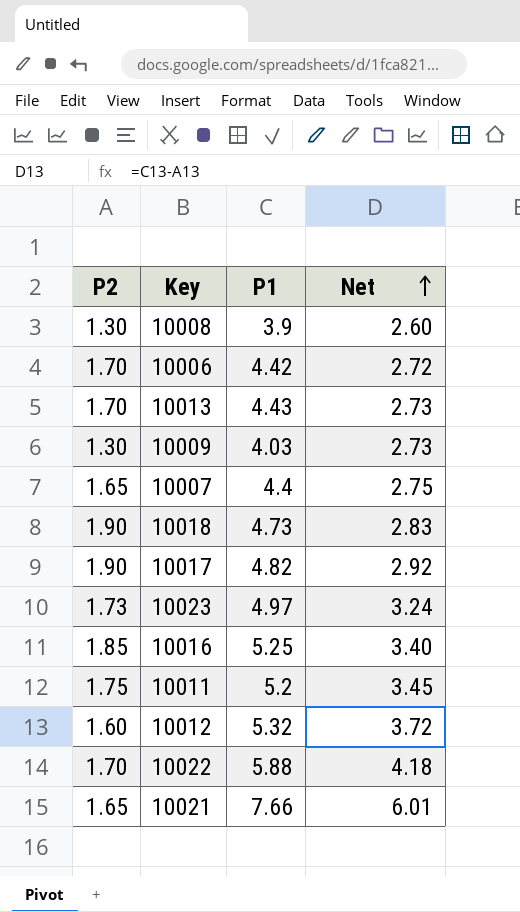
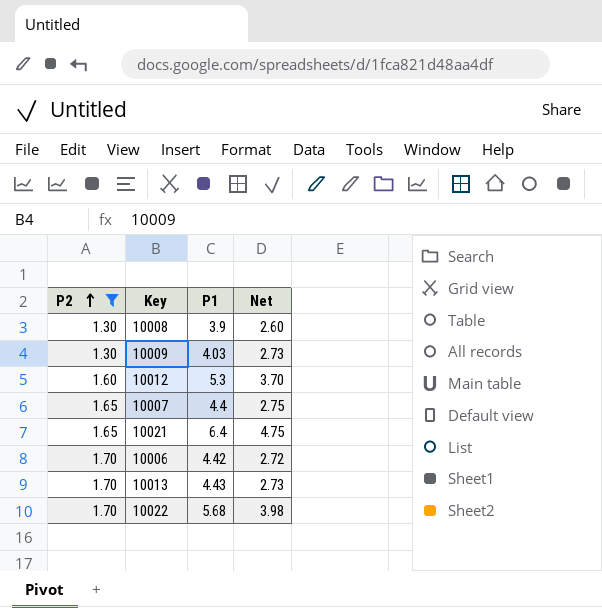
filter: none -> P2 <= 1.70
row order: Net ascending -> P2 ascending
10012 | P1: 5.32 -> 5.3
10012 | Net: 3.72 -> 3.70
10021 | P1: 7.66 -> 6.4
10021 | Net: 6.01 -> 4.75
10022 | P1: 5.88 -> 5.68
10022 | Net: 4.18 -> 3.98

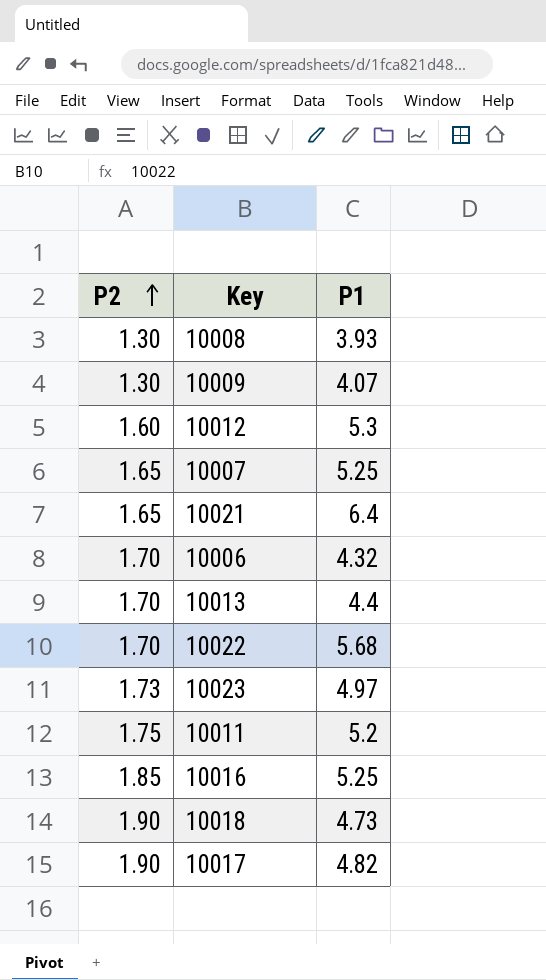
filter: P2 <= 1.70 -> none
column Net | formula: [P1] - [P2] -> none
10008 | P1: 3.9 -> 3.93
10009 | P1: 4.03 -> 4.07
10007 | P1: 4.4 -> 5.25
10006 | P1: 4.42 -> 4.32
10013 | P1: 4.43 -> 4.4

